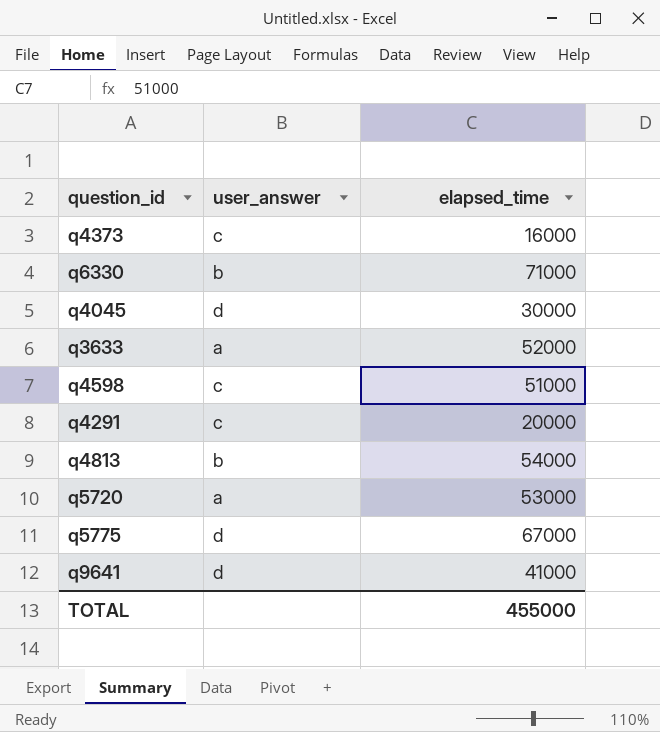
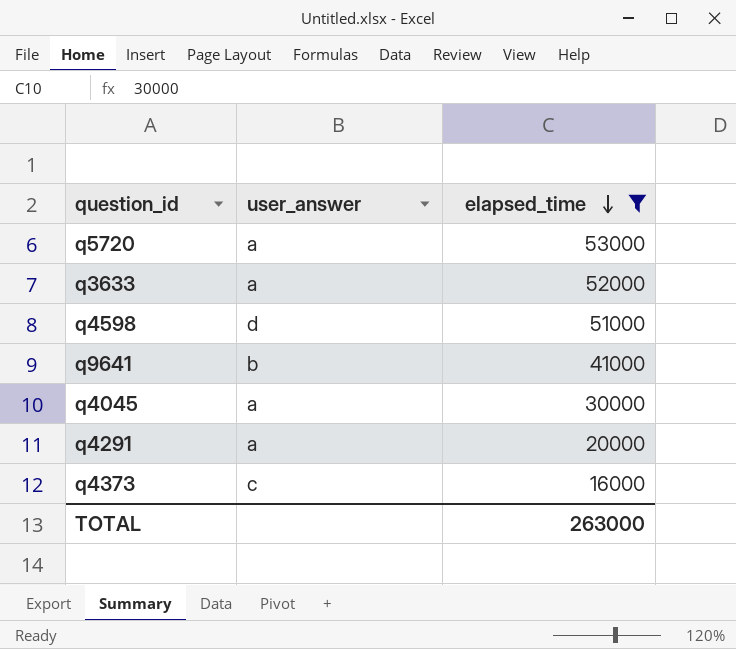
filter: none -> elapsed_time <= 53000
row order: none -> elapsed_time descending
q4598 | user_answer: c -> d
q9641 | user_answer: d -> b
q4045 | user_answer: d -> a
q4291 | user_answer: c -> a
TOTAL | elapsed_time: 455000 -> 263000

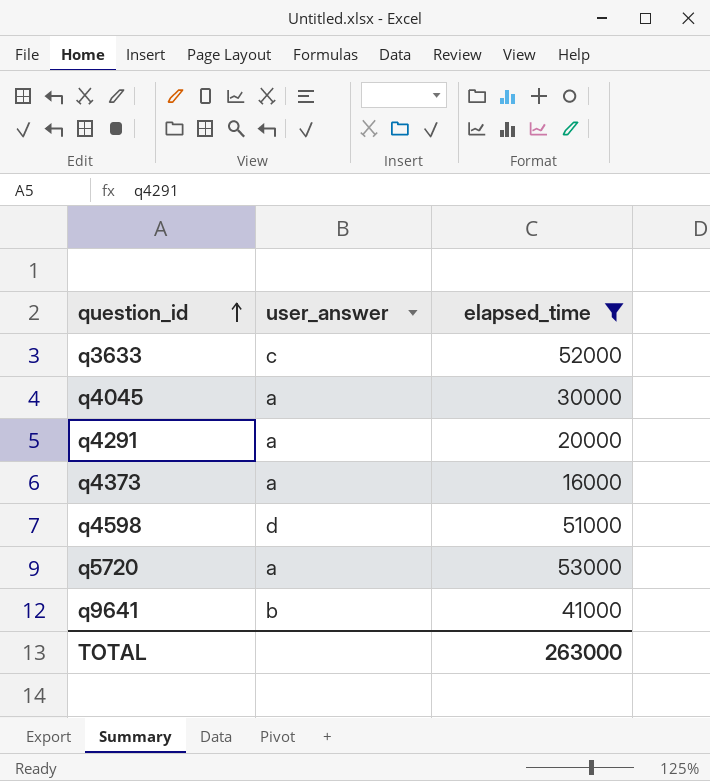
row order: elapsed_time descending -> question_id ascending
q3633 | user_answer: a -> c
q4373 | user_answer: c -> a

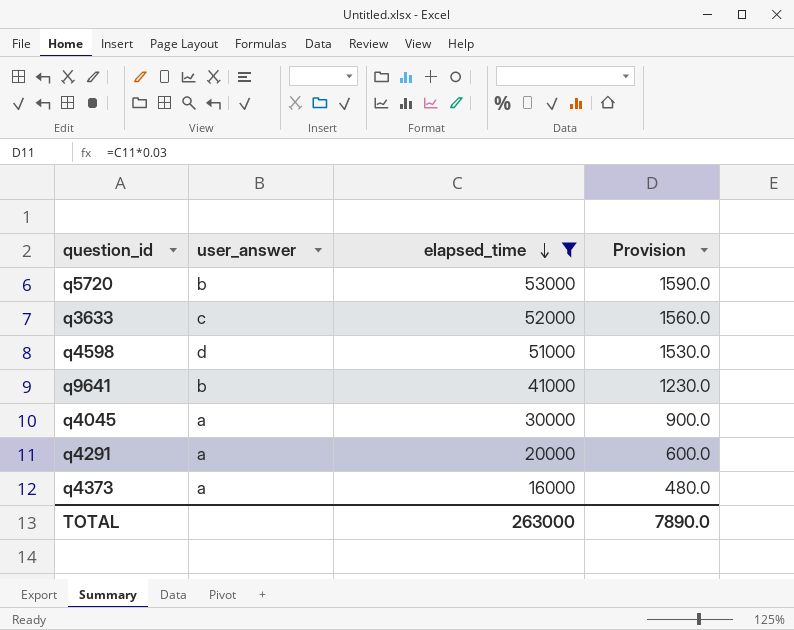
row order: question_id ascending -> elapsed_time descending
column Provision | formula: none -> [elapsed_time] * 0.03
q5720 | user_answer: a -> b

